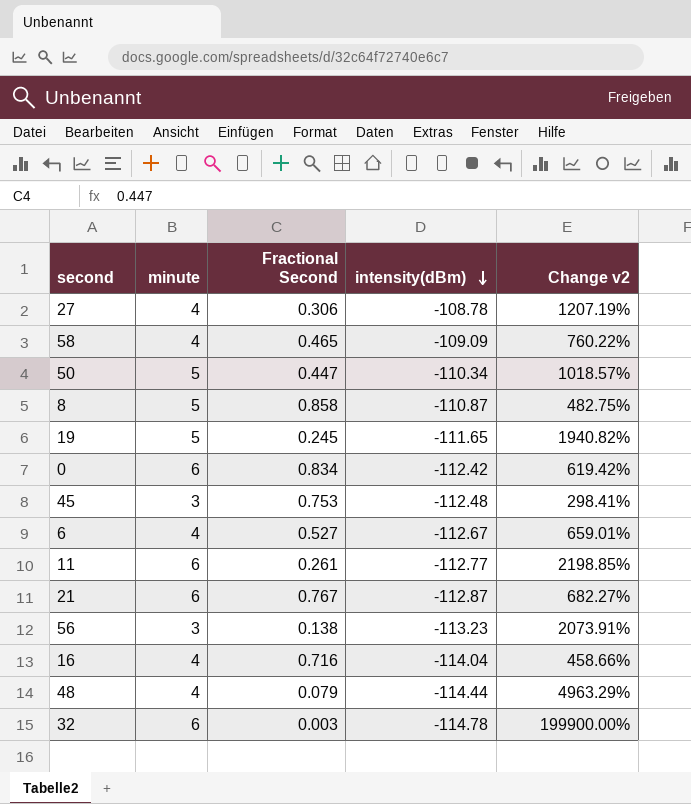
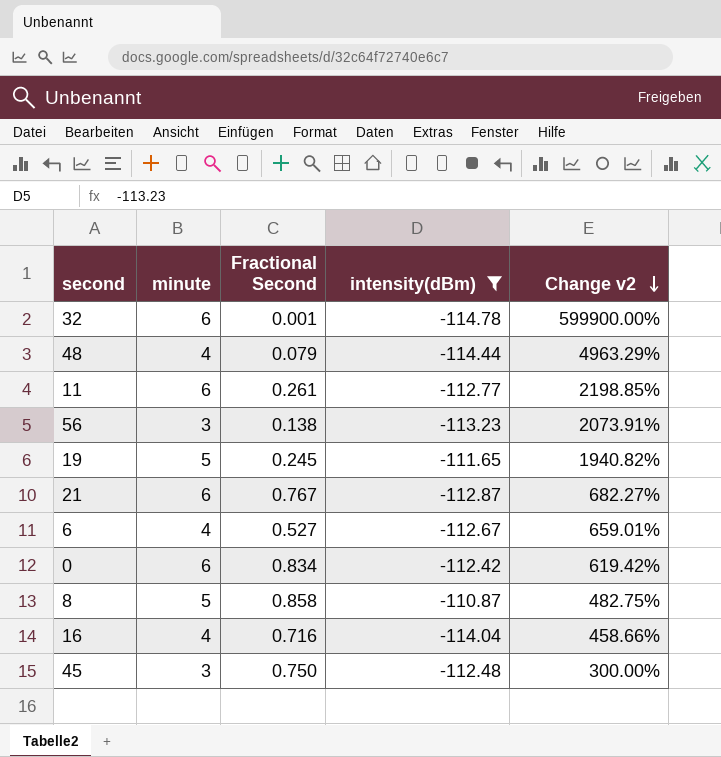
filter: none -> intensity(dBm) <= -110.87
row order: intensity(dBm) descending -> Change v2 descending
32 | Fractional Second: 0.003 -> 0.001
32 | Change v2: 199900.00% -> 599900.00%
45 | Fractional Second: 0.753 -> 0.750
45 | Change v2: 298.41% -> 300.00%

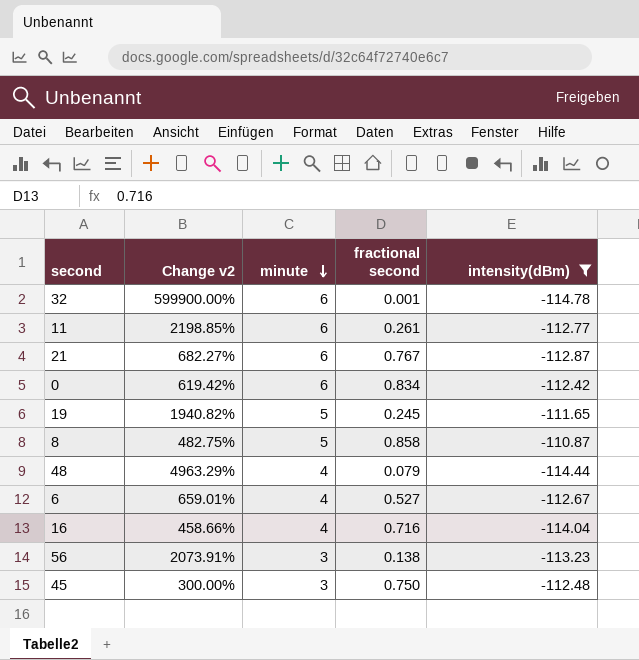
row order: Change v2 descending -> minute descending
column Change v2 | position: 5 -> 2
column name: Fractional Second -> fractional second

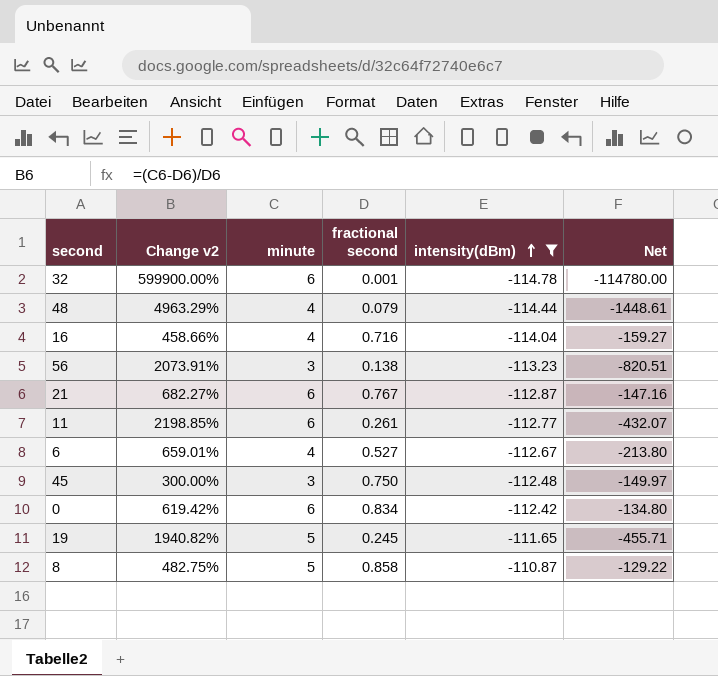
row order: minute descending -> intensity(dBm) ascending
column Net | formula: none -> [intensity(dBm)] / [fractional second]

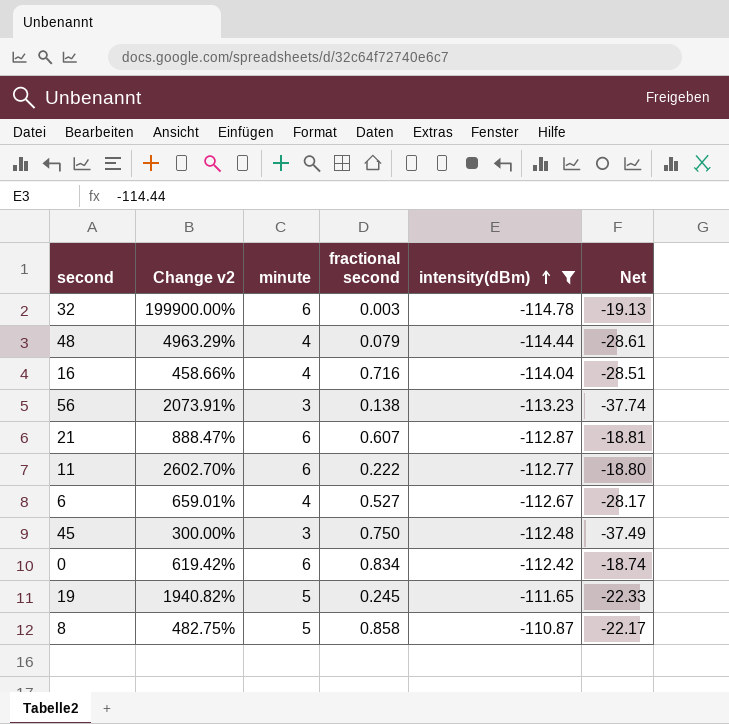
column Net | formula: [intensity(dBm)] / [fractional second] -> [intensity(dBm)] / [minute]
32 | Change v2: 599900.00% -> 199900.00%
32 | fractional second: 0.001 -> 0.003
21 | Change v2: 682.27% -> 888.47%
21 | fractional second: 0.767 -> 0.607
11 | Change v2: 2198.85% -> 2602.70%
11 | fractional second: 0.261 -> 0.222

